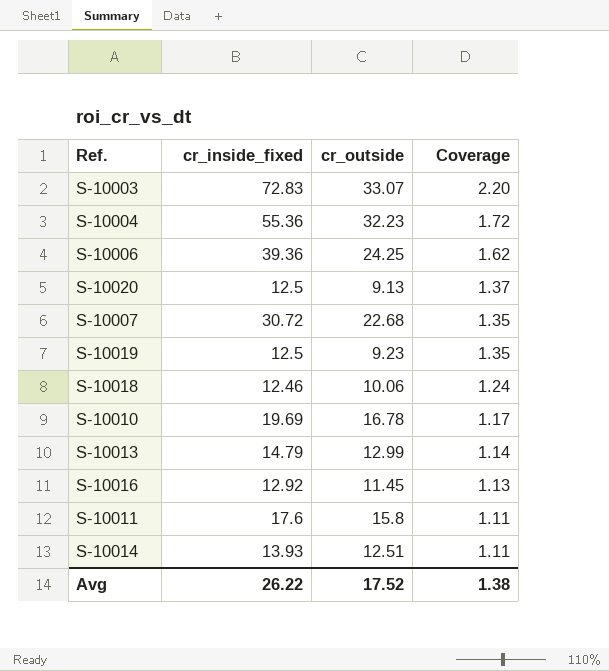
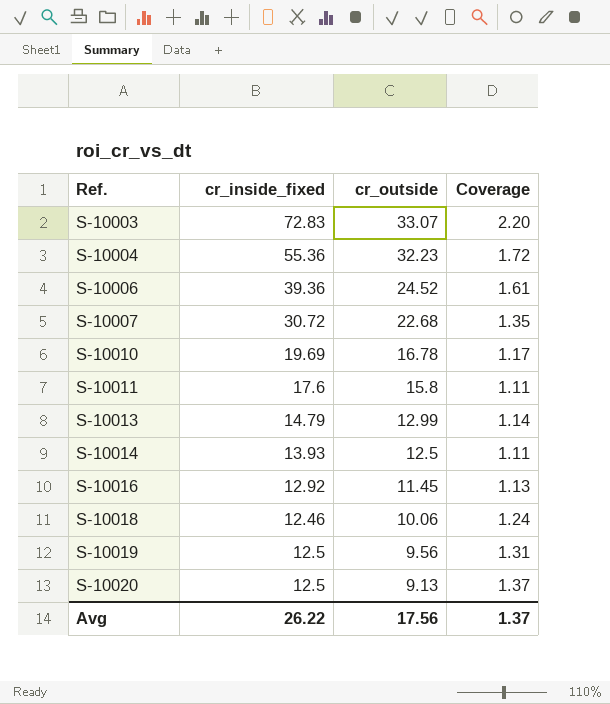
row order: Coverage descending -> Ref. ascending
S-10006 | cr_outside: 24.25 -> 24.52
S-10006 | Coverage: 1.62 -> 1.61
S-10014 | cr_outside: 12.51 -> 12.5
S-10019 | cr_outside: 9.23 -> 9.56
S-10019 | Coverage: 1.35 -> 1.31
Avg | cr_outside: 17.52 -> 17.56
Avg | Coverage: 1.38 -> 1.37

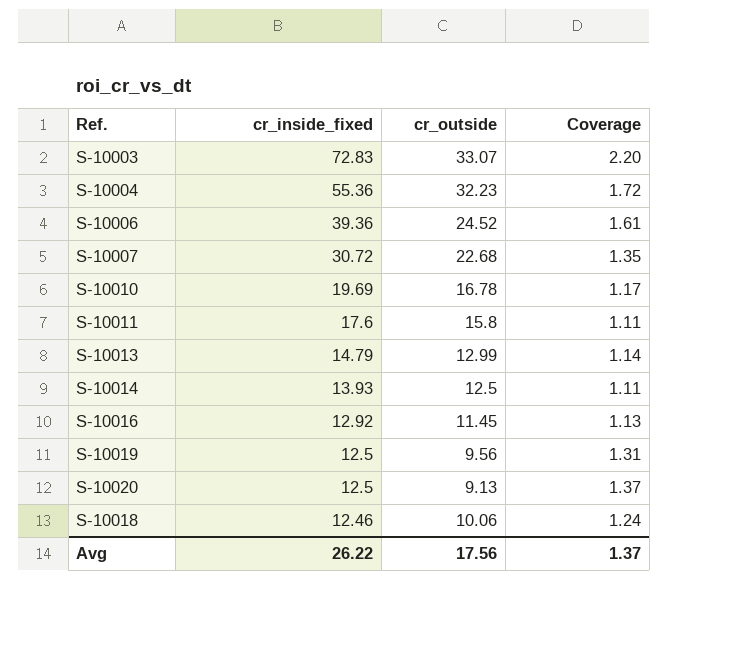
row order: Ref. ascending -> cr_inside_fixed descending

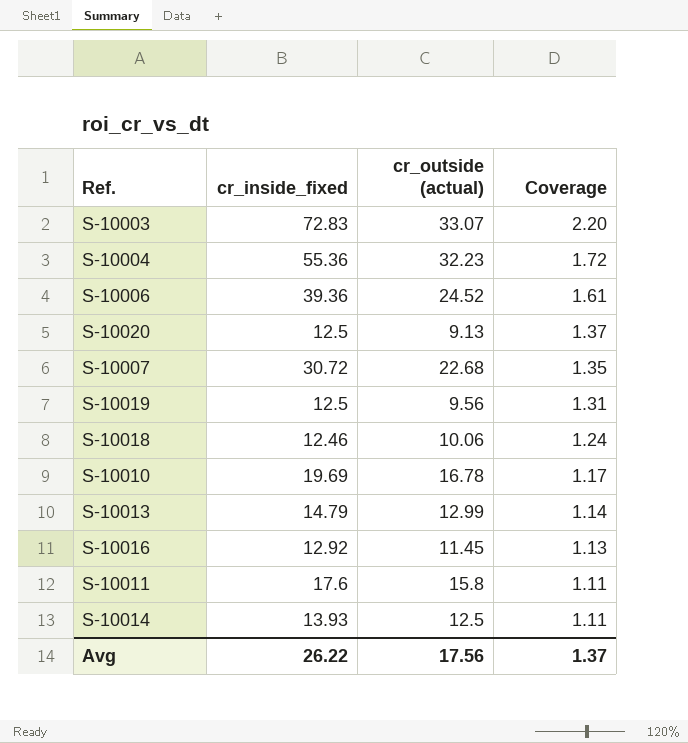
row order: cr_inside_fixed descending -> Coverage descending
column name: cr_outside -> cr_outside (actual)

